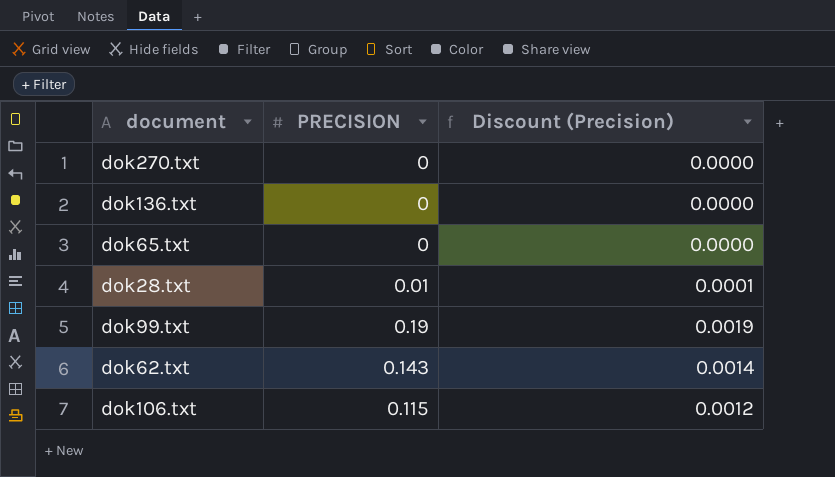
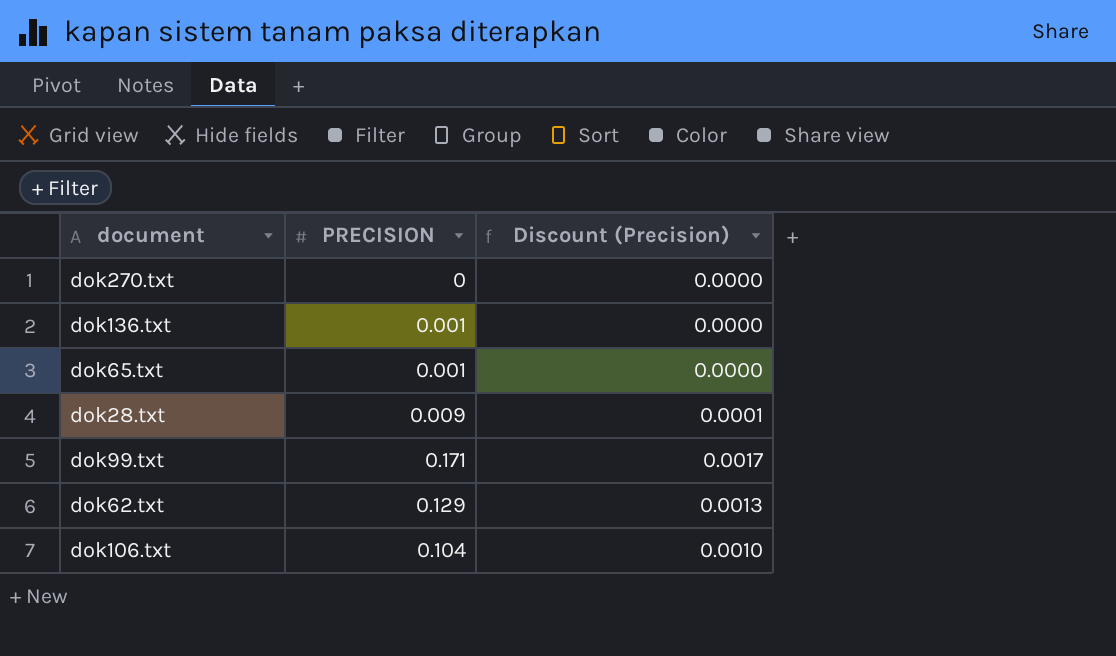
dok136.txt | PRECISION: 0 -> 0.001
dok65.txt | PRECISION: 0 -> 0.001
dok28.txt | PRECISION: 0.01 -> 0.009
dok99.txt | PRECISION: 0.19 -> 0.171
dok99.txt | Discount (Precision): 0.0019 -> 0.0017
dok62.txt | PRECISION: 0.143 -> 0.129
dok62.txt | Discount (Precision): 0.0014 -> 0.0013
dok106.txt | PRECISION: 0.115 -> 0.104
dok106.txt | Discount (Precision): 0.0012 -> 0.0010

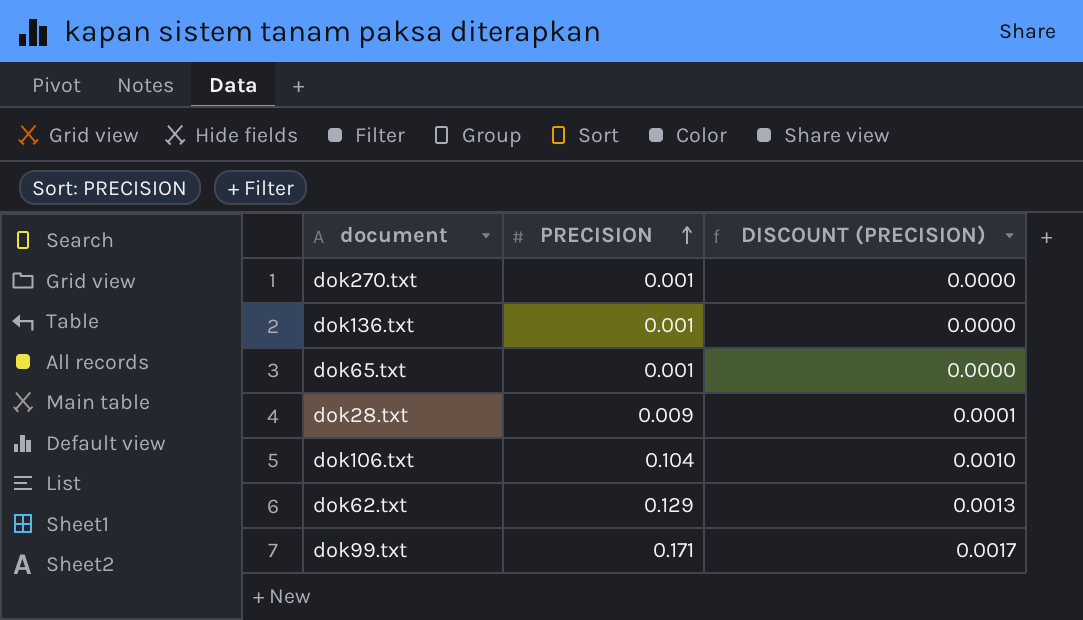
row order: none -> PRECISION ascending
column name: Discount (Precision) -> DISCOUNT (PRECISION)
dok270.txt | PRECISION: 0 -> 0.001

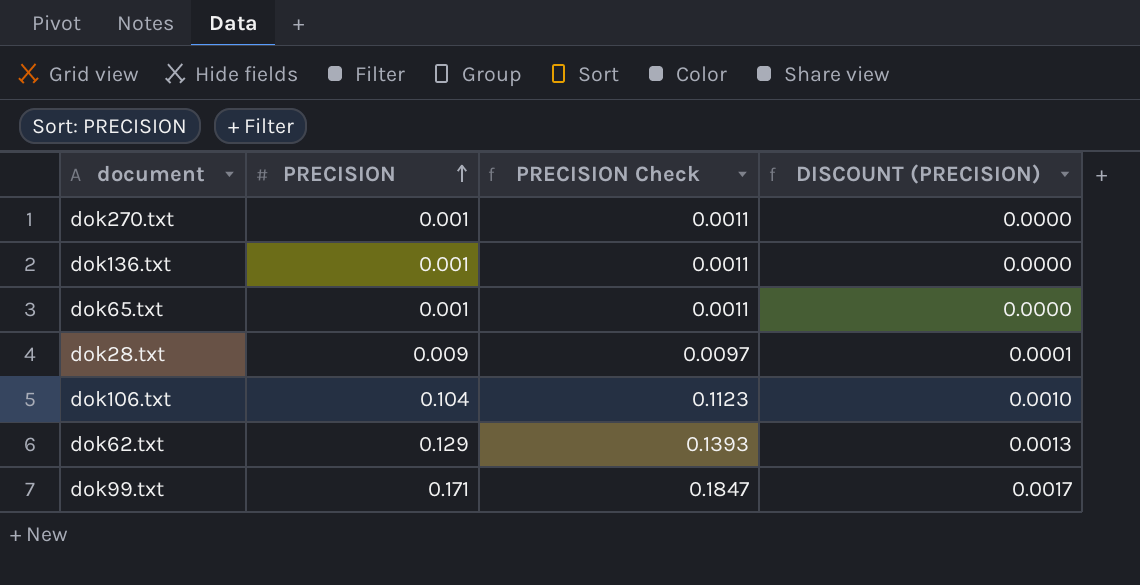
column PRECISION Check | formula: none -> [PRECISION] * 1.08

